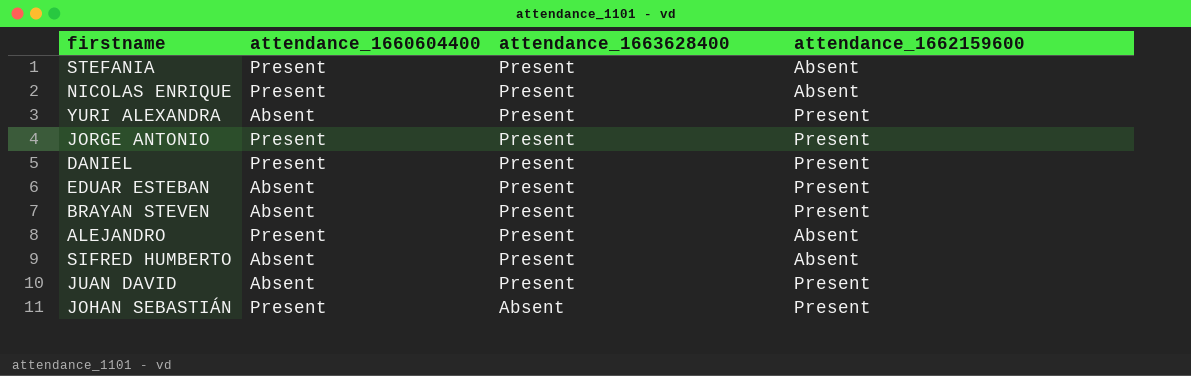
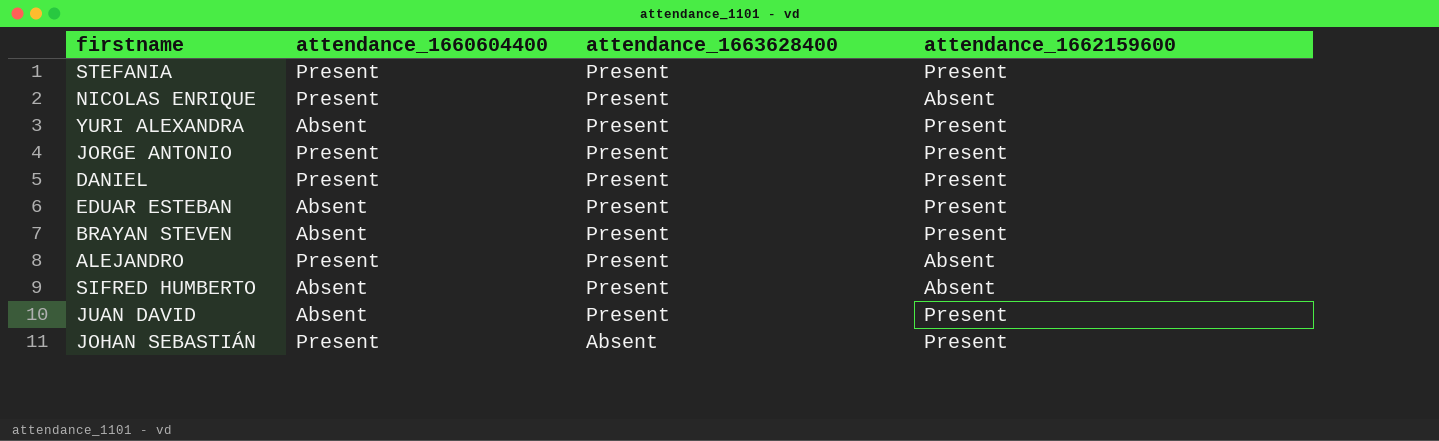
STEFANIA | attendance_1662159600: Absent -> Present

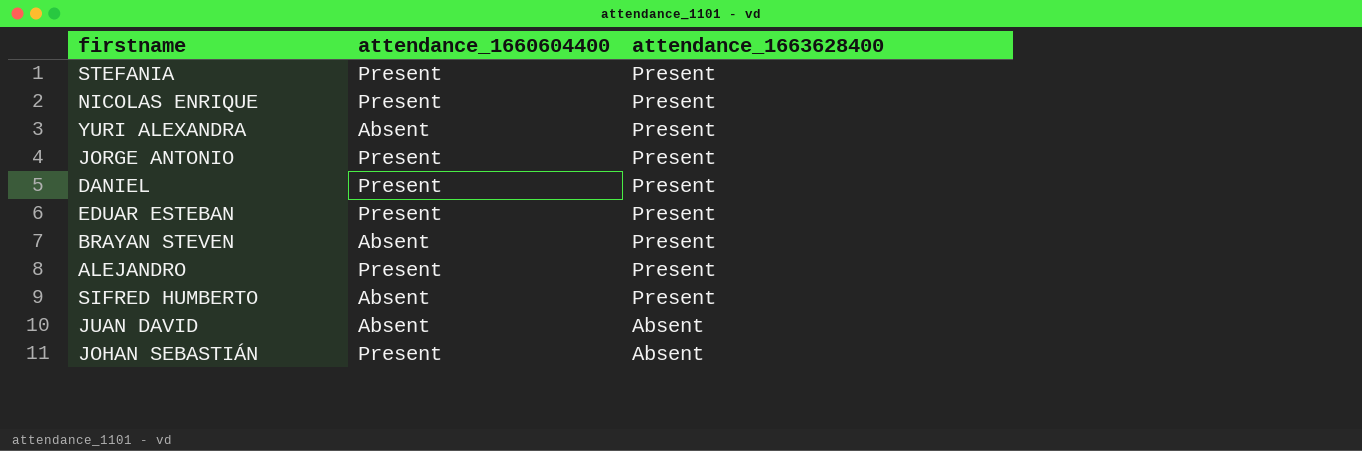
column attendance_1662159600 | position: 4 -> none
EDUAR ESTEBAN | attendance_1660604400: Absent -> Present
JUAN DAVID | attendance_1663628400: Present -> Absent

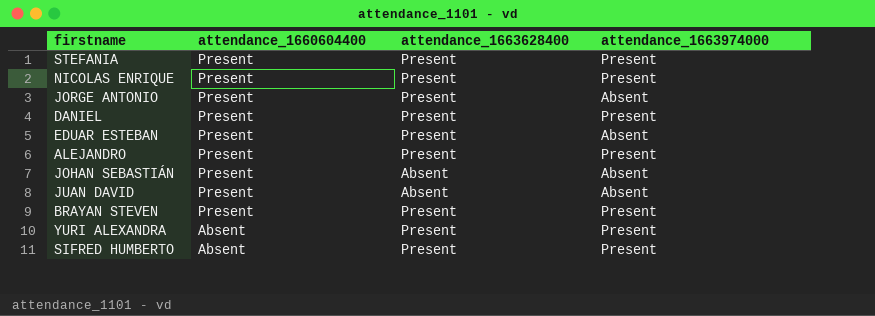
row order: attendance_1663628400 descending -> attendance_1660604400 descending
column attendance_1663974000 | position: none -> 4
JUAN DAVID | attendance_1660604400: Absent -> Present
BRAYAN STEVEN | attendance_1660604400: Absent -> Present

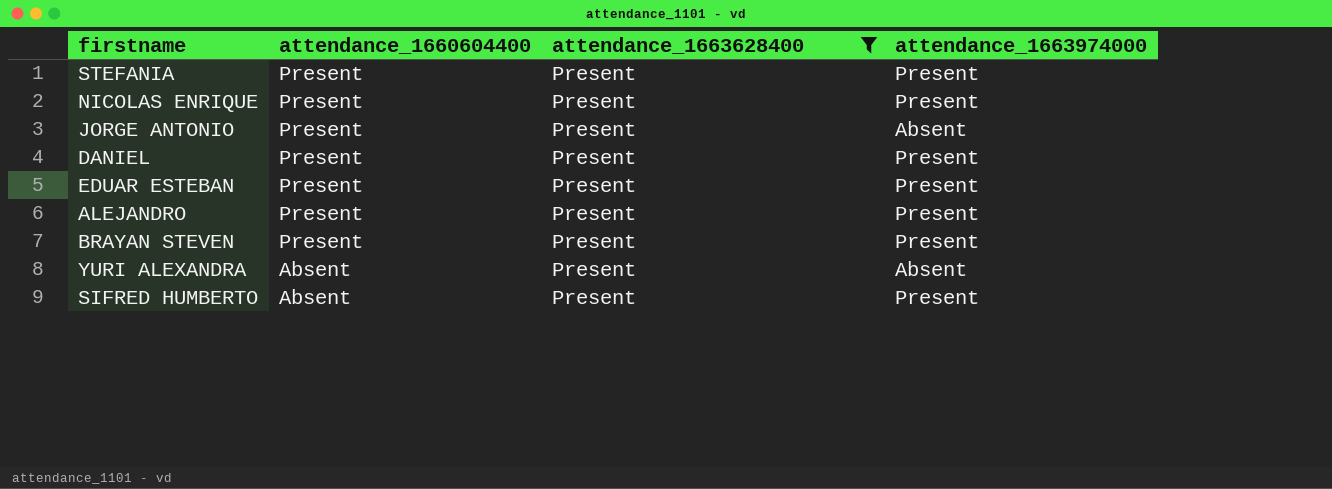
filter: none -> attendance_1663628400 = Present
EDUAR ESTEBAN | attendance_1663974000: Absent -> Present
YURI ALEXANDRA | attendance_1663974000: Present -> Absent

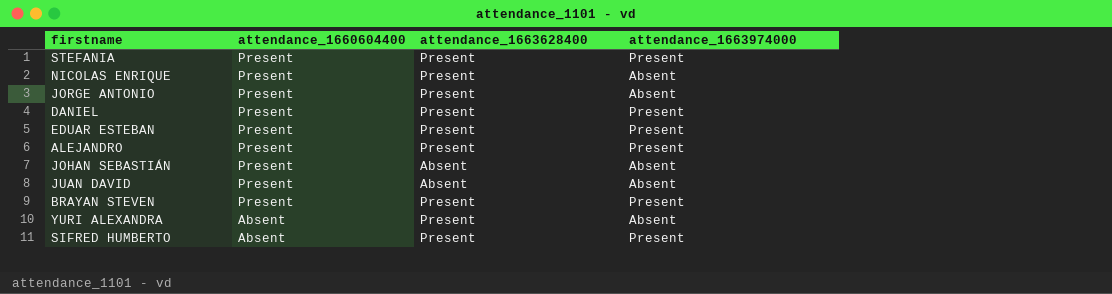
filter: attendance_1663628400 = Present -> none
NICOLAS ENRIQUE | attendance_1663974000: Present -> Absent

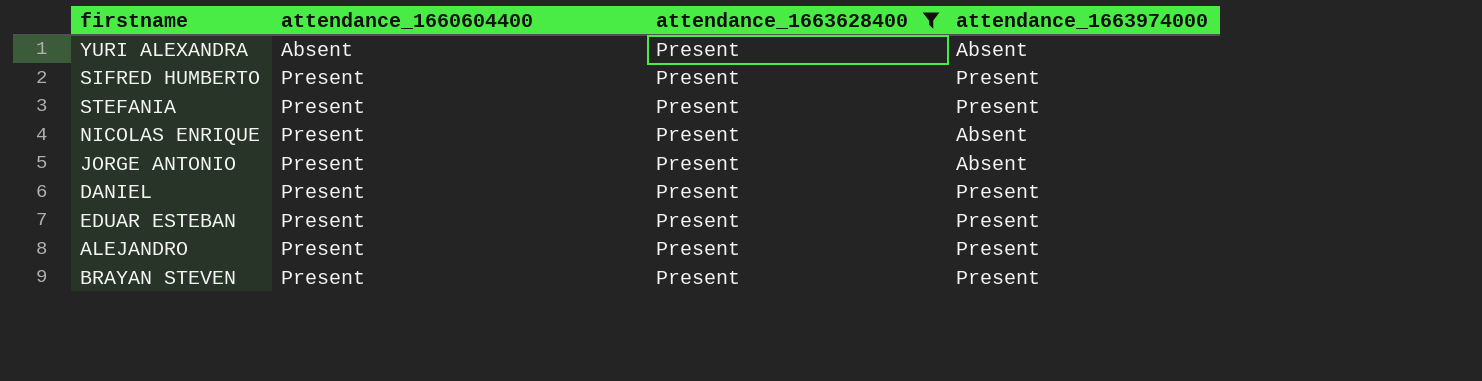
filter: none -> attendance_1663628400 = Present
row order: attendance_1660604400 descending -> attendance_1660604400 ascending
SIFRED HUMBERTO | attendance_1660604400: Absent -> Present

